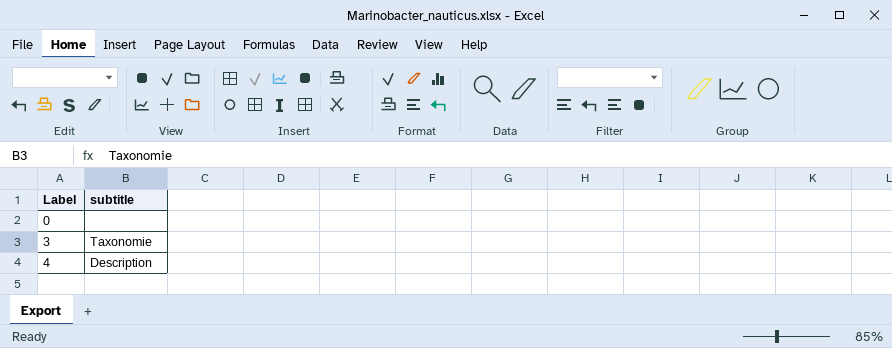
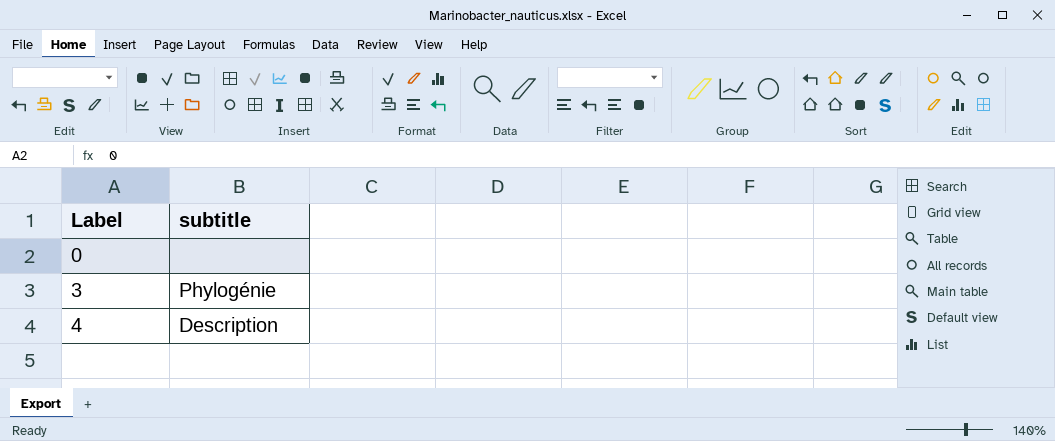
3 | subtitle: Taxonomie -> Phylogénie

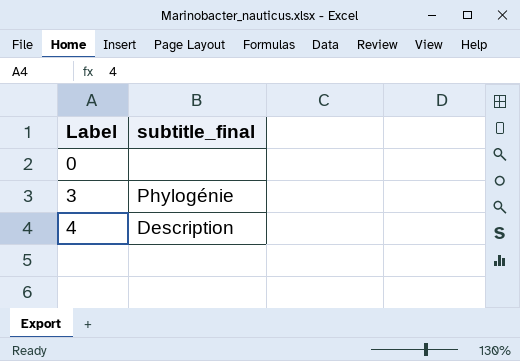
column name: subtitle -> subtitle_final

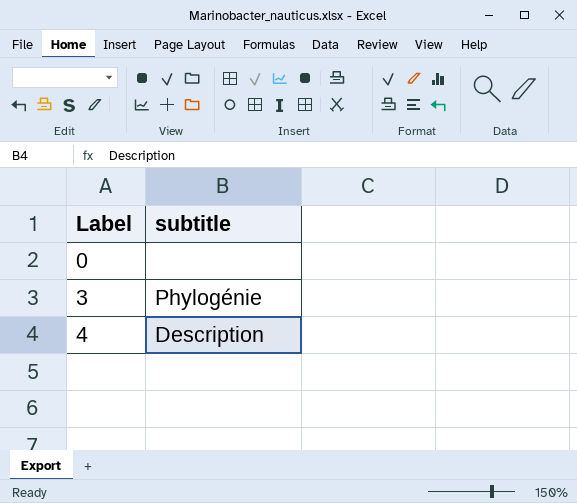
column name: subtitle_final -> subtitle

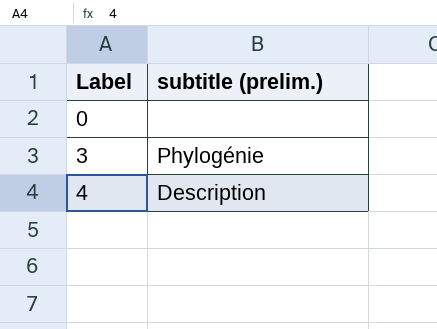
column name: subtitle -> subtitle (prelim.)

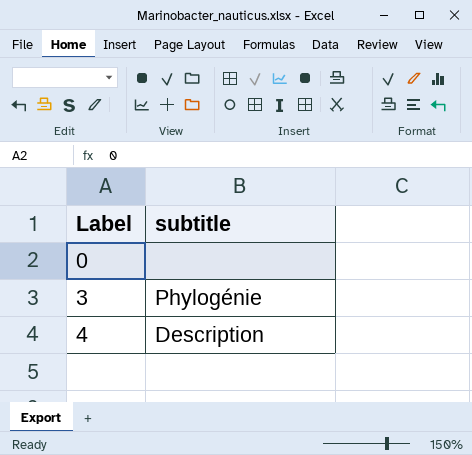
column name: subtitle (prelim.) -> subtitle

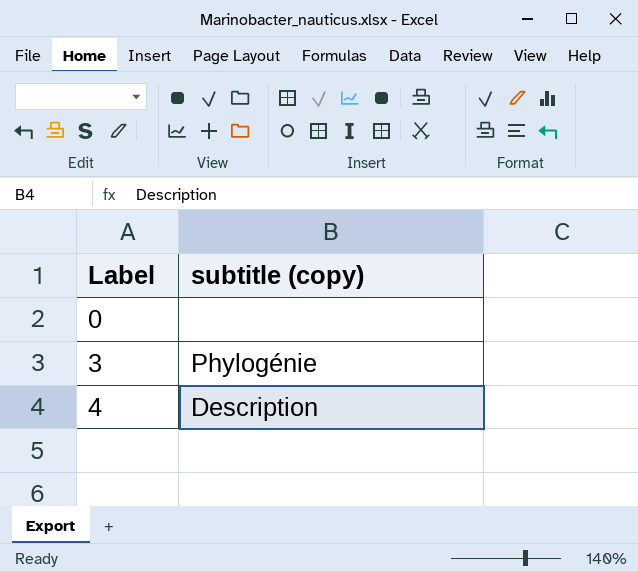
column name: subtitle -> subtitle (copy)

